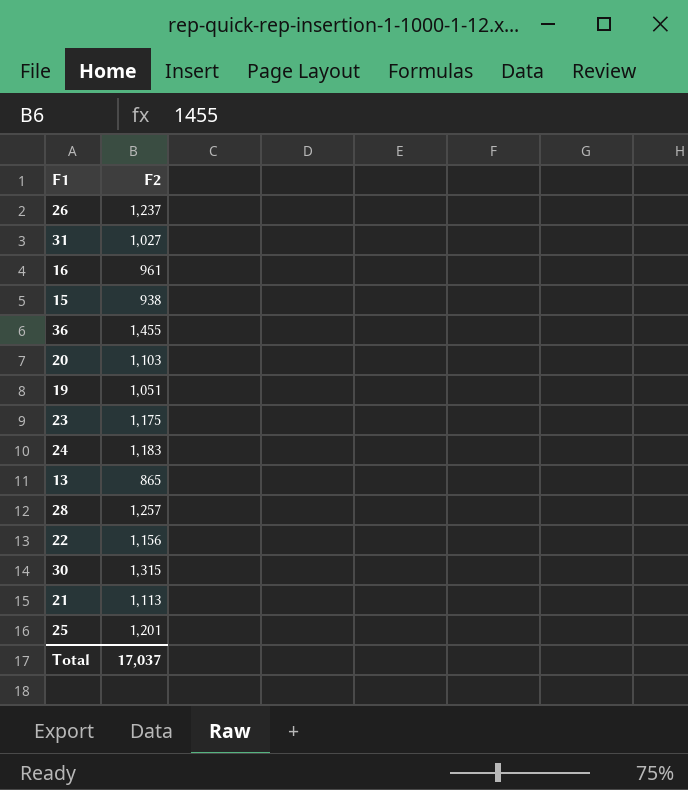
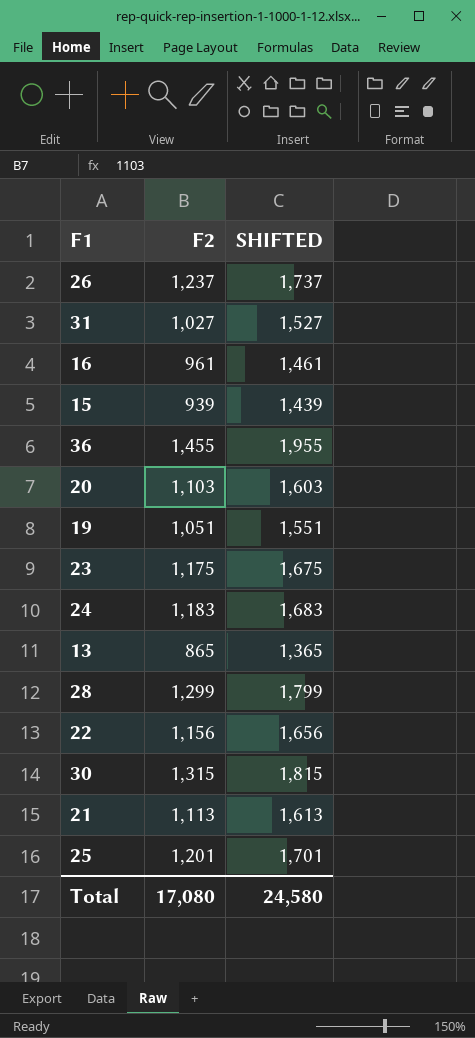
column SHIFTED | formula: none -> [F2] + 500
15 | F2: 938 -> 939
28 | F2: 1,257 -> 1,299
Total | F2: 17,037 -> 17,080

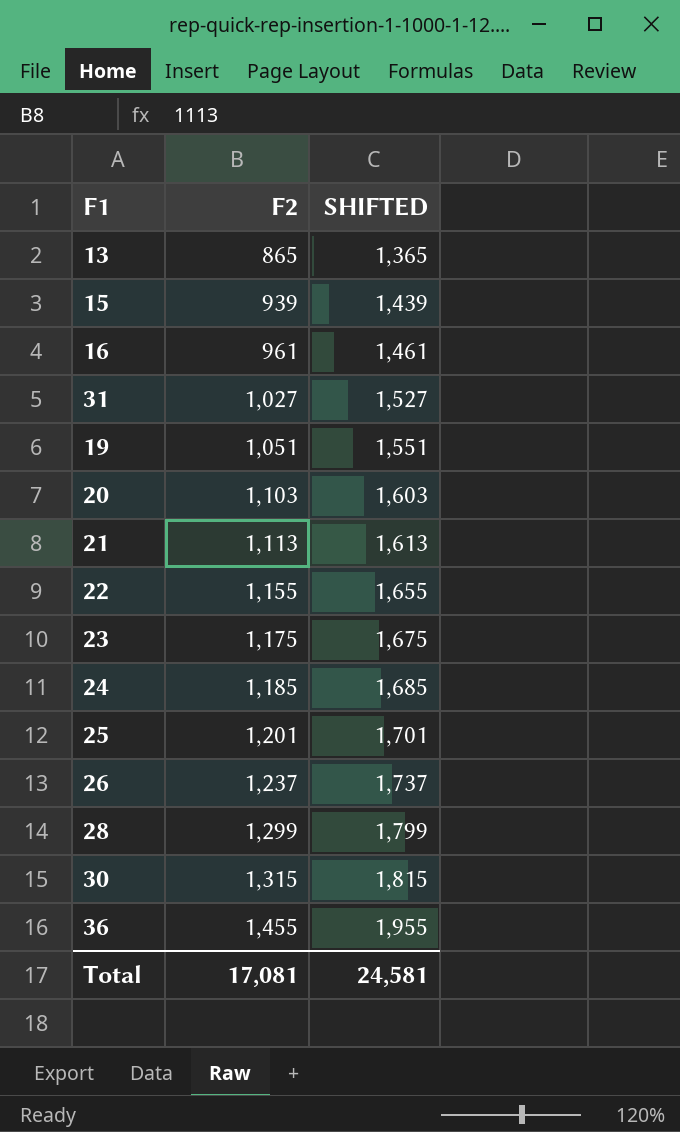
row order: none -> F2 ascending
22 | F2: 1,156 -> 1,155
22 | SHIFTED: 1,656 -> 1,655
24 | F2: 1,183 -> 1,185
24 | SHIFTED: 1,683 -> 1,685
Total | F2: 17,080 -> 17,081
Total | SHIFTED: 24,580 -> 24,581

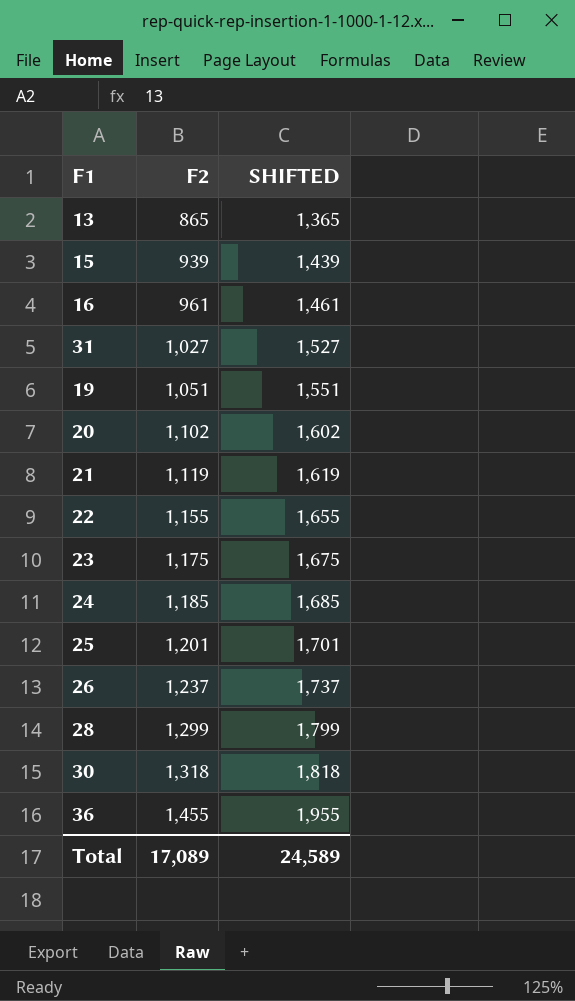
20 | F2: 1,103 -> 1,102
20 | SHIFTED: 1,603 -> 1,602
21 | F2: 1,113 -> 1,119
21 | SHIFTED: 1,613 -> 1,619
30 | F2: 1,315 -> 1,318
30 | SHIFTED: 1,815 -> 1,818
Total | F2: 17,081 -> 17,089
Total | SHIFTED: 24,581 -> 24,589

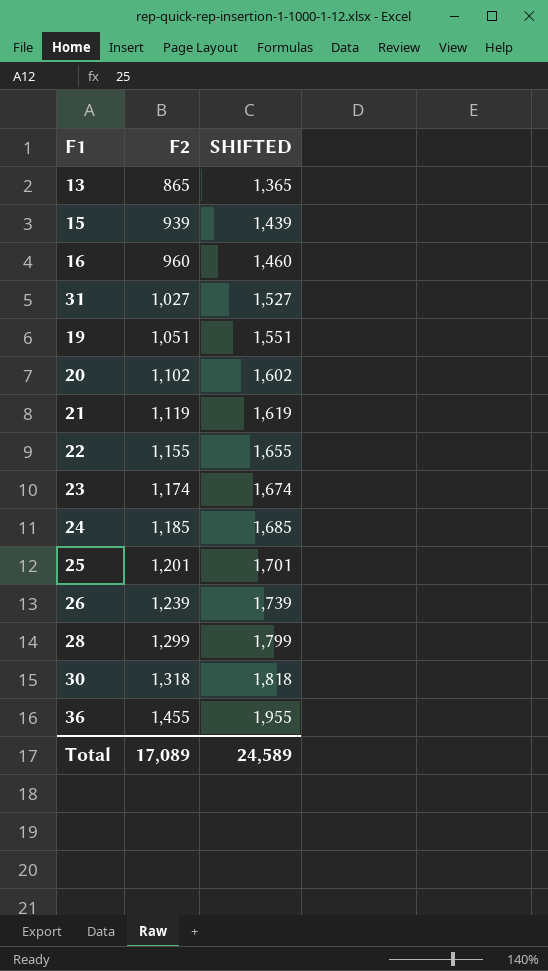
16 | F2: 961 -> 960
16 | SHIFTED: 1,461 -> 1,460
23 | F2: 1,175 -> 1,174
23 | SHIFTED: 1,675 -> 1,674
26 | F2: 1,237 -> 1,239
26 | SHIFTED: 1,737 -> 1,739

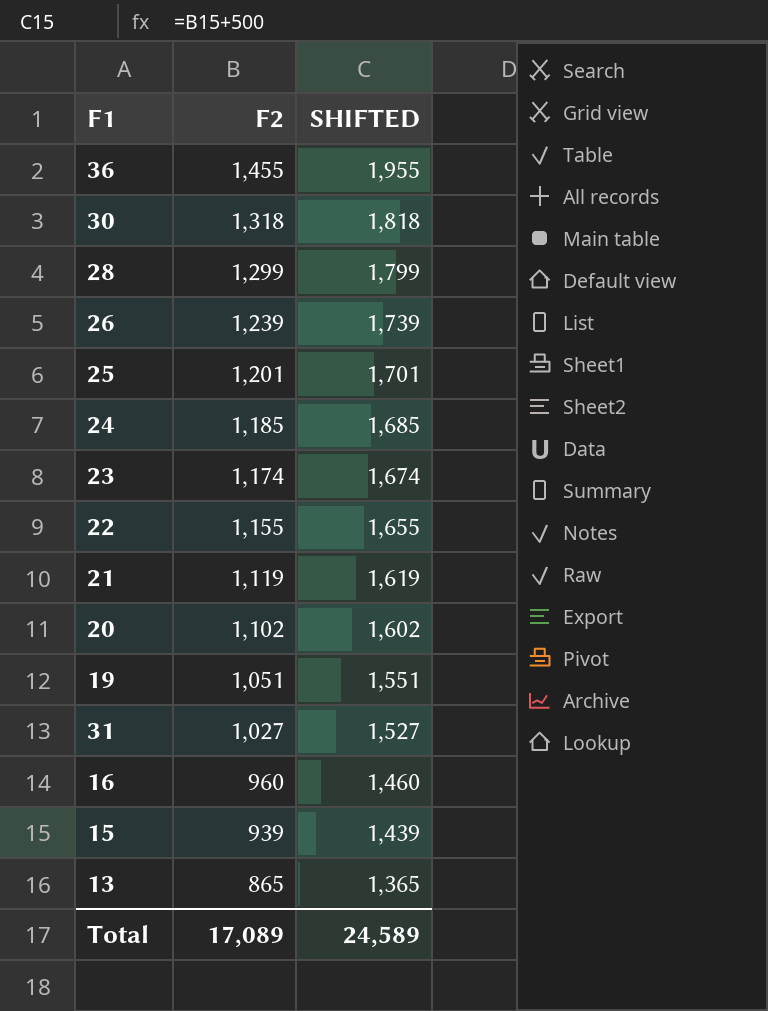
row order: F2 ascending -> F2 descending

